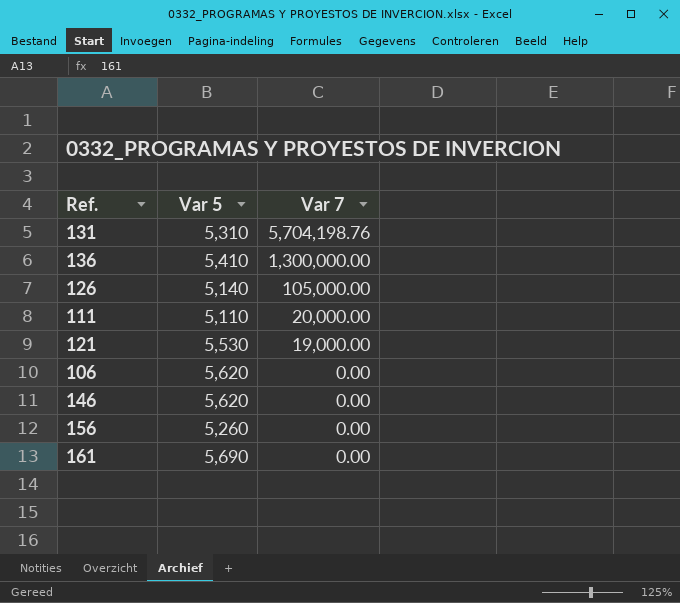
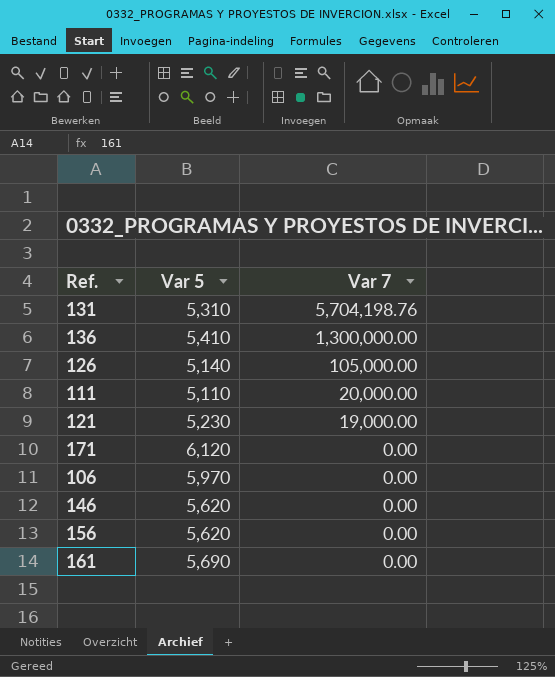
121 | Var 5: 5,530 -> 5,230
row 171: none -> 6,120 | 0.00
106 | Var 5: 5,620 -> 5,970
156 | Var 5: 5,260 -> 5,620

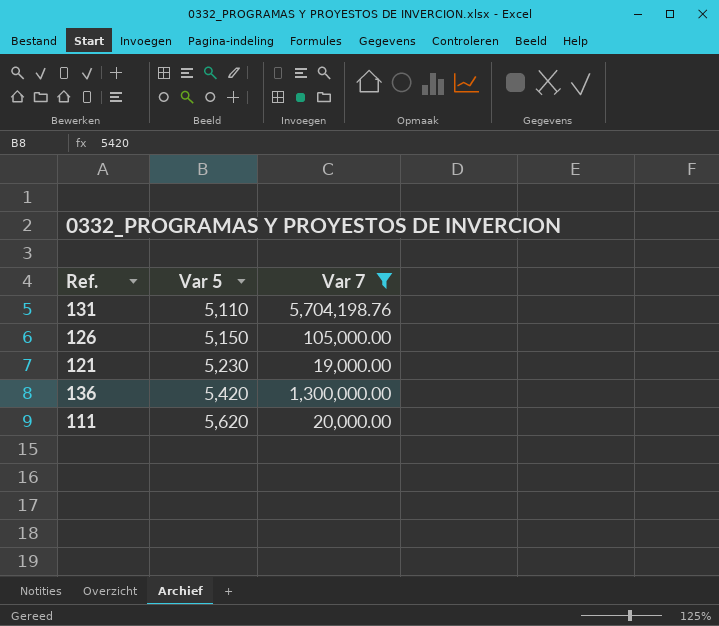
filter: none -> Var 7 != 0.00
row order: Var 7 descending -> Var 5 ascending
131 | Var 5: 5,310 -> 5,110
126 | Var 5: 5,140 -> 5,150
136 | Var 5: 5,410 -> 5,420
111 | Var 5: 5,110 -> 5,620

